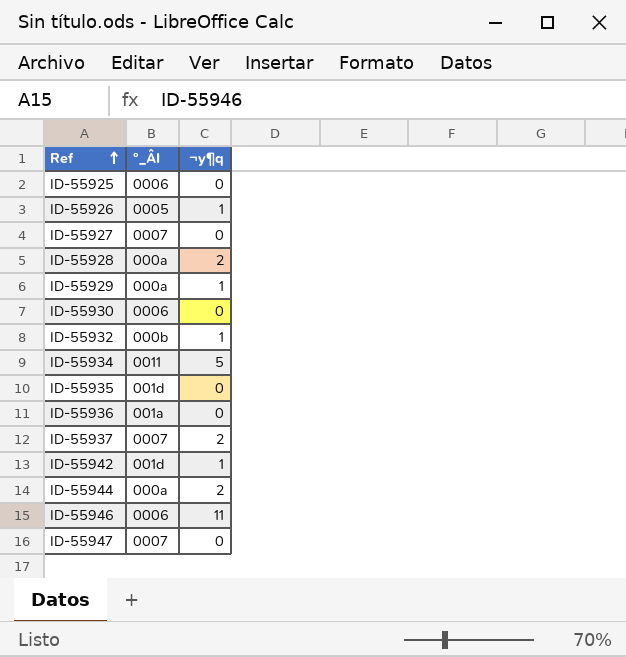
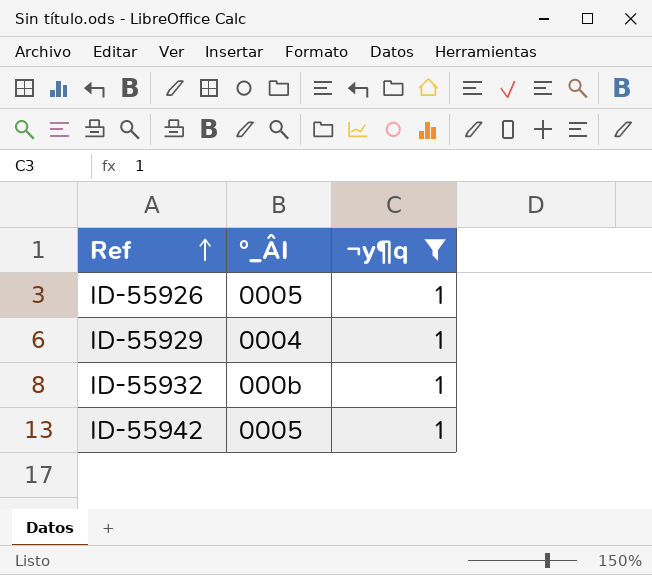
filter: none -> ¬y¶q = 1
ID-55929 | °_ÂI: 000a -> 0004
ID-55942 | °_ÂI: 001d -> 0005

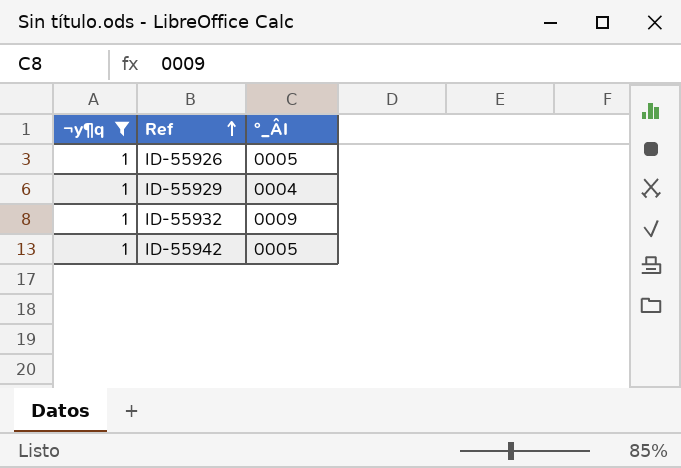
column ¬y¶q | position: 3 -> 1
ID-55932 | °_ÂI: 000b -> 0009

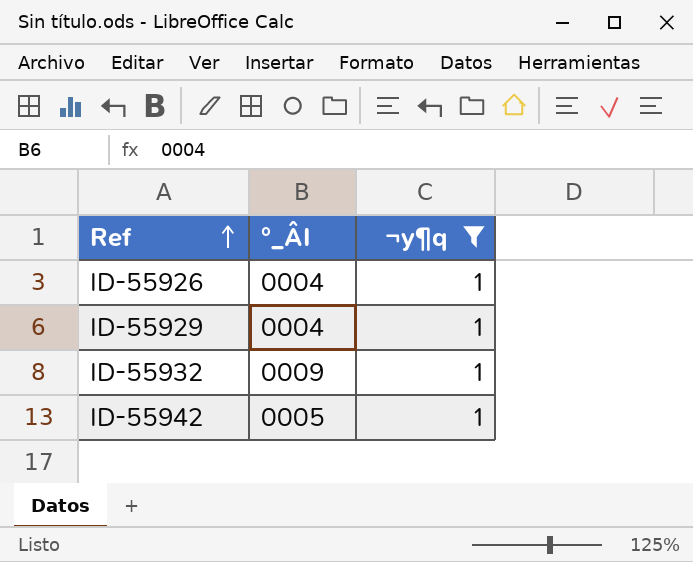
column ¬y¶q | position: 1 -> 3
ID-55926 | °_ÂI: 0005 -> 0004

